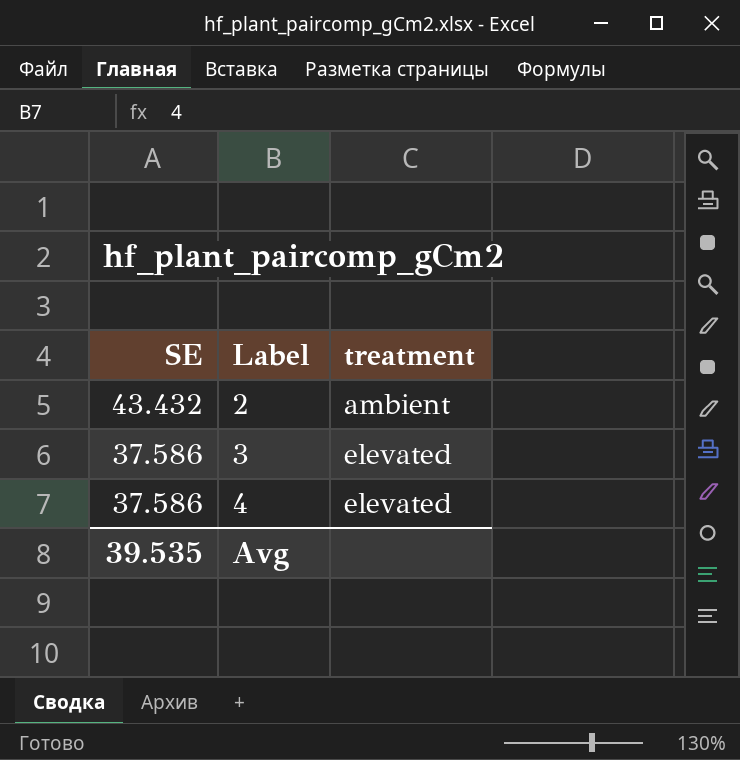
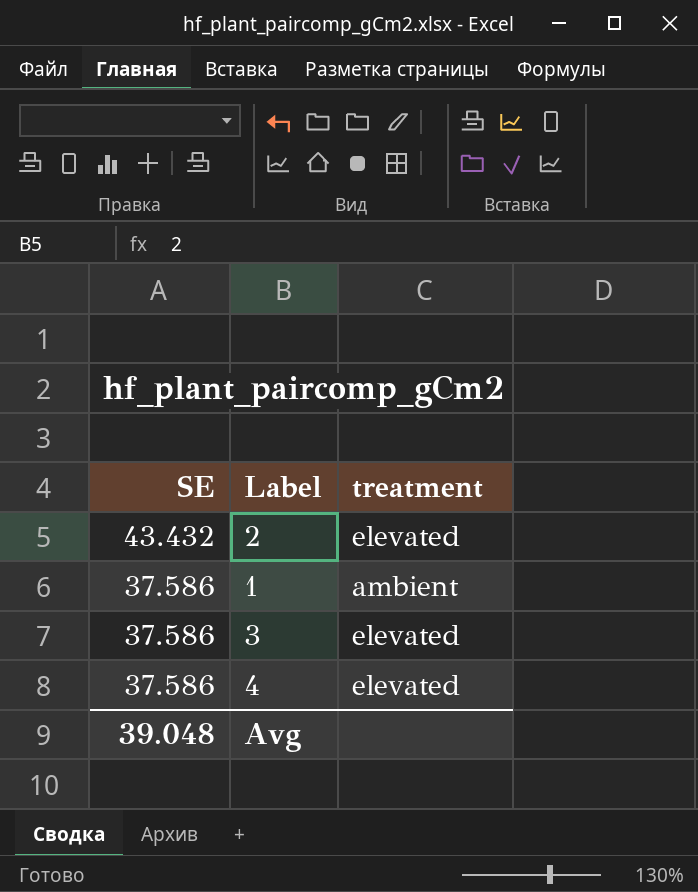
2 | treatment: ambient -> elevated
row 1: none -> 37.586 | ambient
Avg | SE: 39.535 -> 39.048

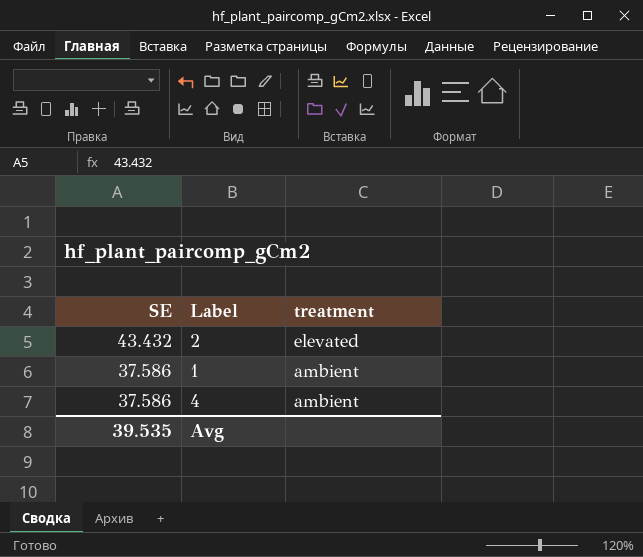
row 3: 37.586 | elevated -> none
4 | treatment: elevated -> ambient
Avg | SE: 39.048 -> 39.535

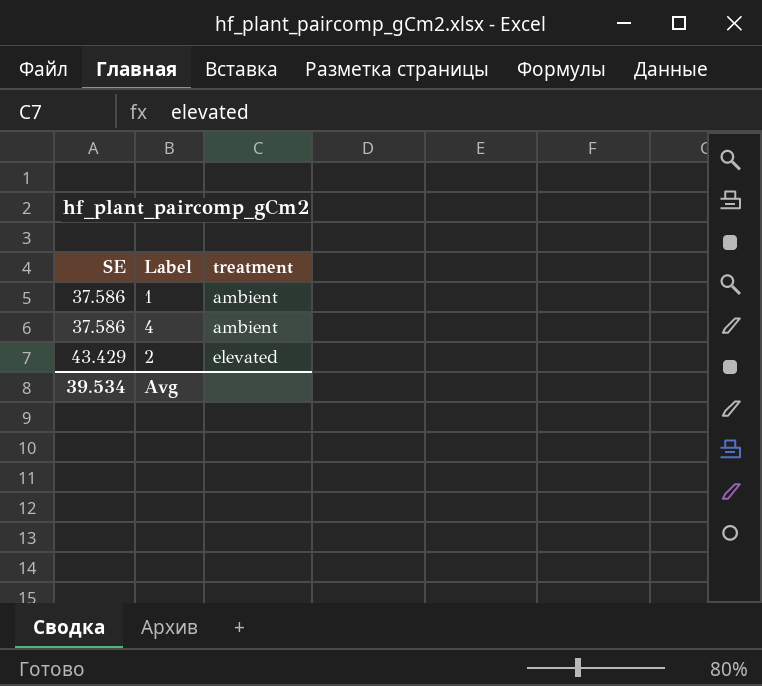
row order: SE descending -> SE ascending
2 | SE: 43.432 -> 43.429
Avg | SE: 39.535 -> 39.534

